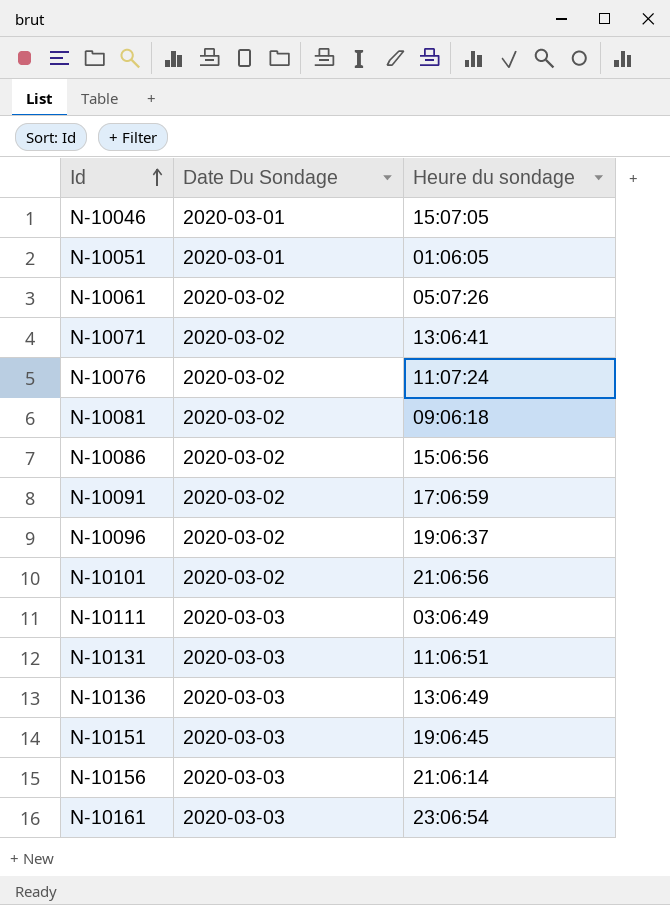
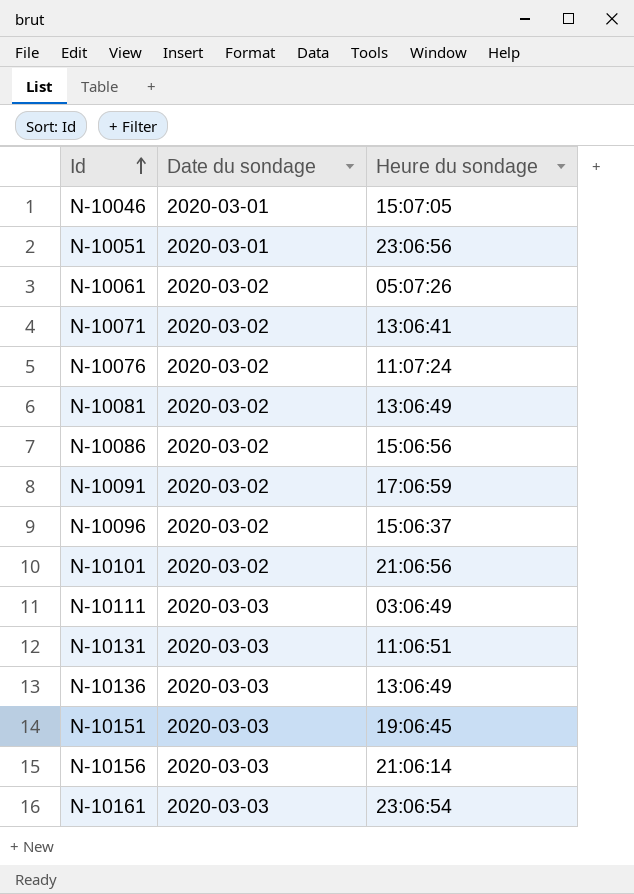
column name: Date Du Sondage -> Date du sondage
N-10051 | Heure du sondage: 01:06:05 -> 23:06:56
N-10081 | Heure du sondage: 09:06:18 -> 13:06:49
N-10096 | Heure du sondage: 19:06:37 -> 15:06:37

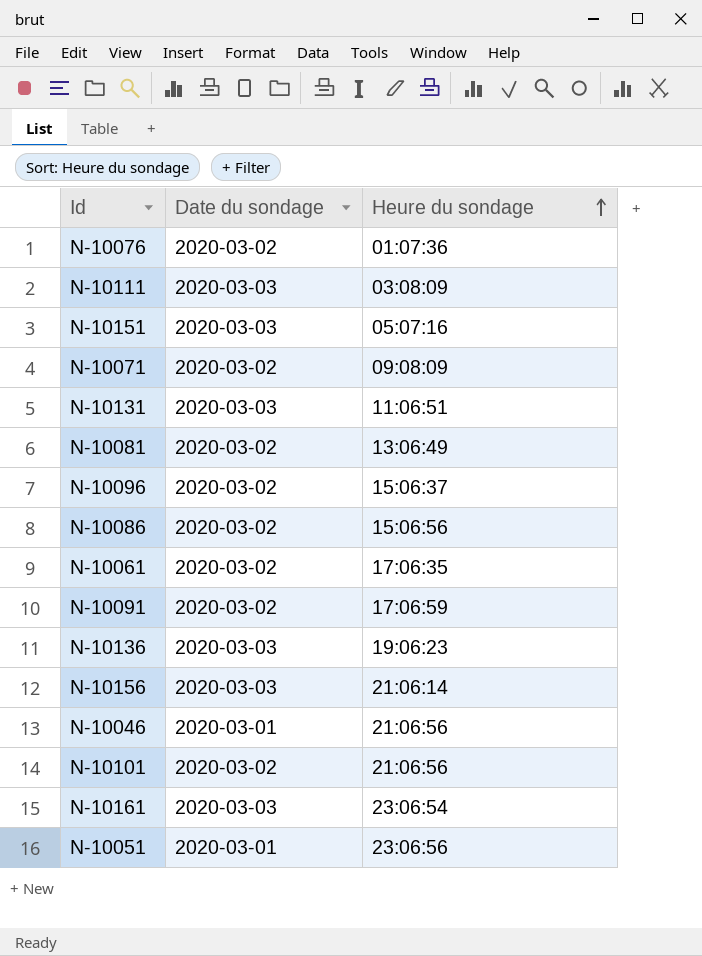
row order: Id ascending -> Heure du sondage ascending
N-10076 | Heure du sondage: 11:07:24 -> 01:07:36
N-10111 | Heure du sondage: 03:06:49 -> 03:08:09
N-10151 | Heure du sondage: 19:06:45 -> 05:07:16
N-10071 | Heure du sondage: 13:06:41 -> 09:08:09
N-10061 | Heure du sondage: 05:07:26 -> 17:06:35
N-10136 | Heure du sondage: 13:06:49 -> 19:06:23
N-10046 | Heure du sondage: 15:07:05 -> 21:06:56

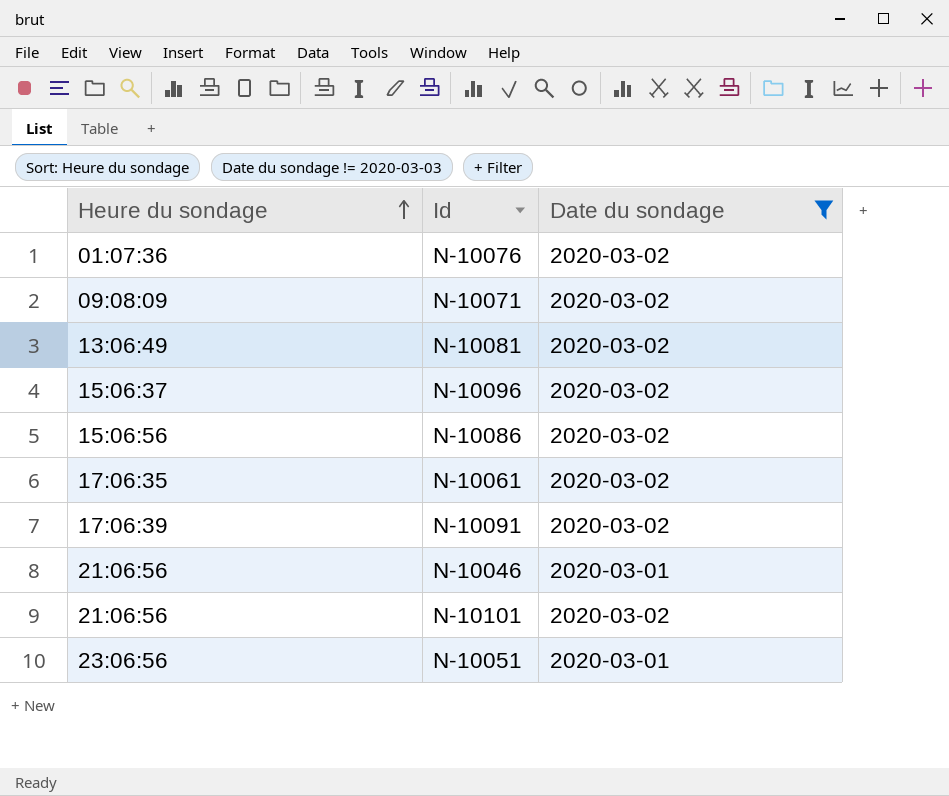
filter: none -> Date du sondage != 2020-03-03
column Heure du sondage | position: 3 -> 1
N-10091 | Heure du sondage: 17:06:59 -> 17:06:39

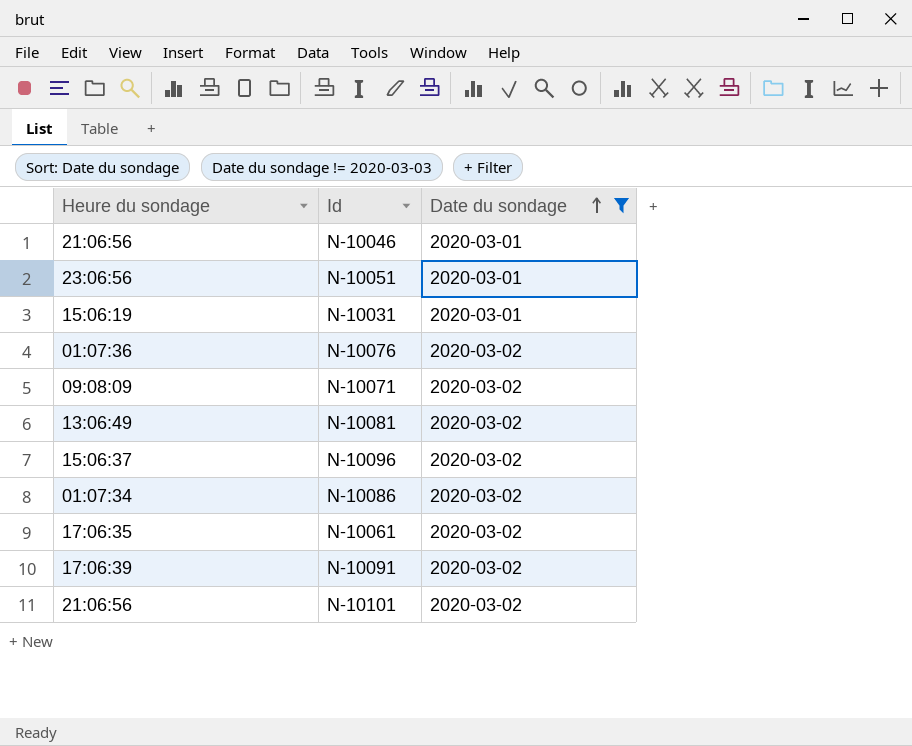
row order: Heure du sondage ascending -> Date du sondage ascending
row N-10031: none -> 15:06:19 | 2020-03-01
N-10086 | Heure du sondage: 15:06:56 -> 01:07:34

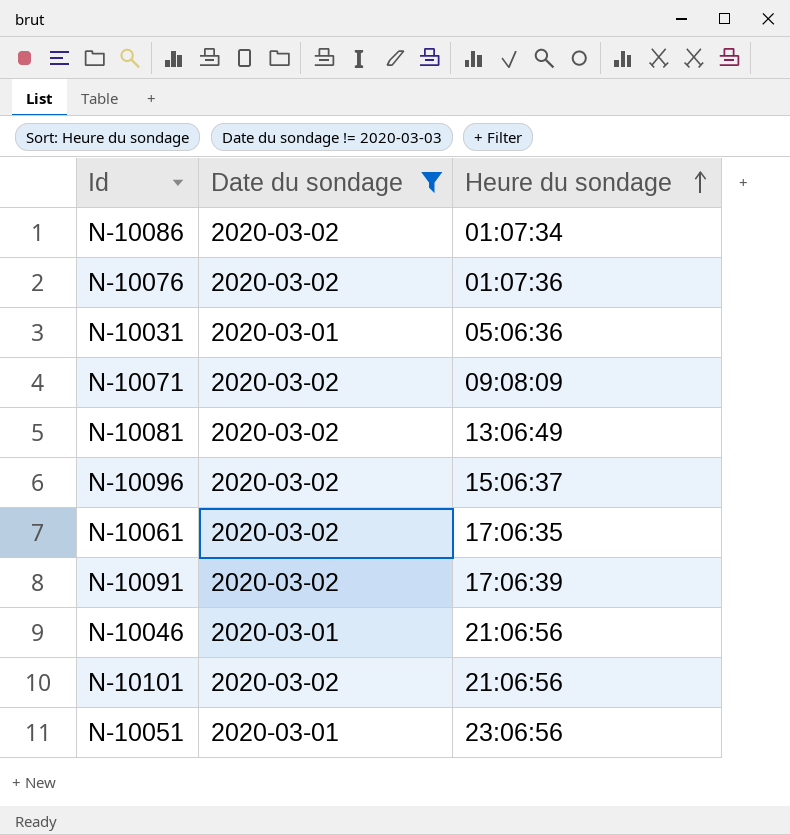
row order: Date du sondage ascending -> Heure du sondage ascending
column Heure du sondage | position: 1 -> 3
N-10031 | Heure du sondage: 15:06:19 -> 05:06:36

